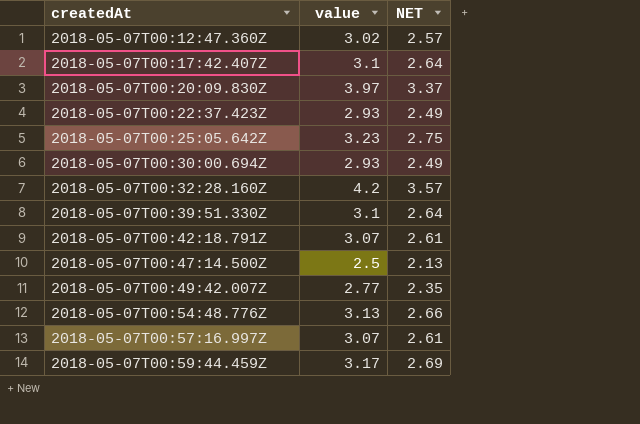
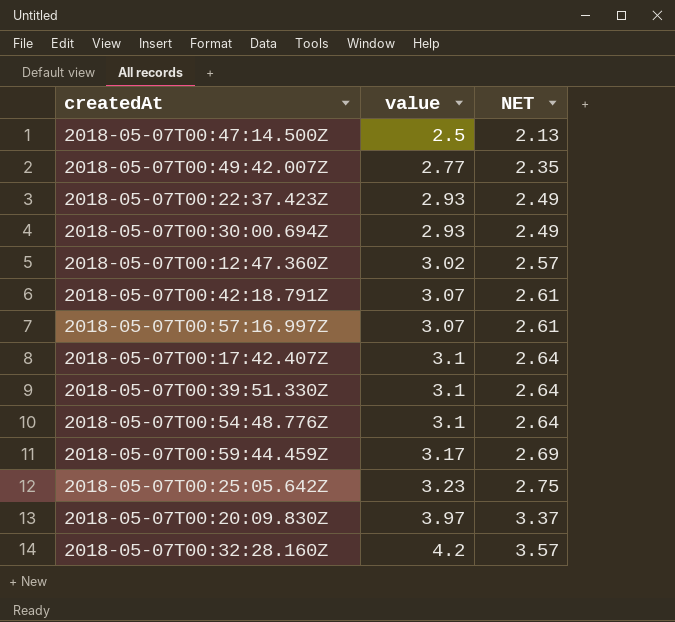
row order: createdAt ascending -> value ascending
2018-05-07T00:54:48.776Z | value: 3.13 -> 3.1
2018-05-07T00:54:48.776Z | NET: 2.66 -> 2.64

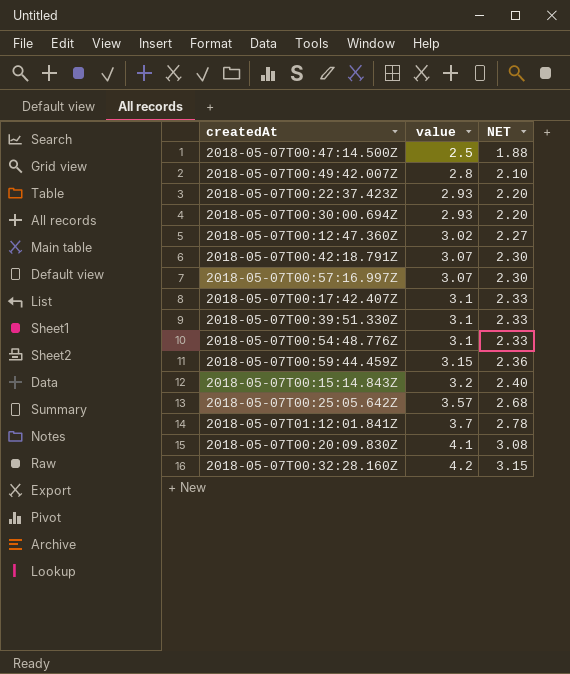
column NET | formula: [value] * 0.85 -> [value] * 0.75
2018-05-07T00:49:42.007Z | value: 2.77 -> 2.8
2018-05-07T00:59:44.459Z | value: 3.17 -> 3.15
row 2018-05-07T00:15:14.843Z: none -> 3.2 | 2.40
2018-05-07T00:25:05.642Z | value: 3.23 -> 3.57
row 2018-05-07T01:12:01.841Z: none -> 3.7 | 2.78
2018-05-07T00:20:09.830Z | value: 3.97 -> 4.1

